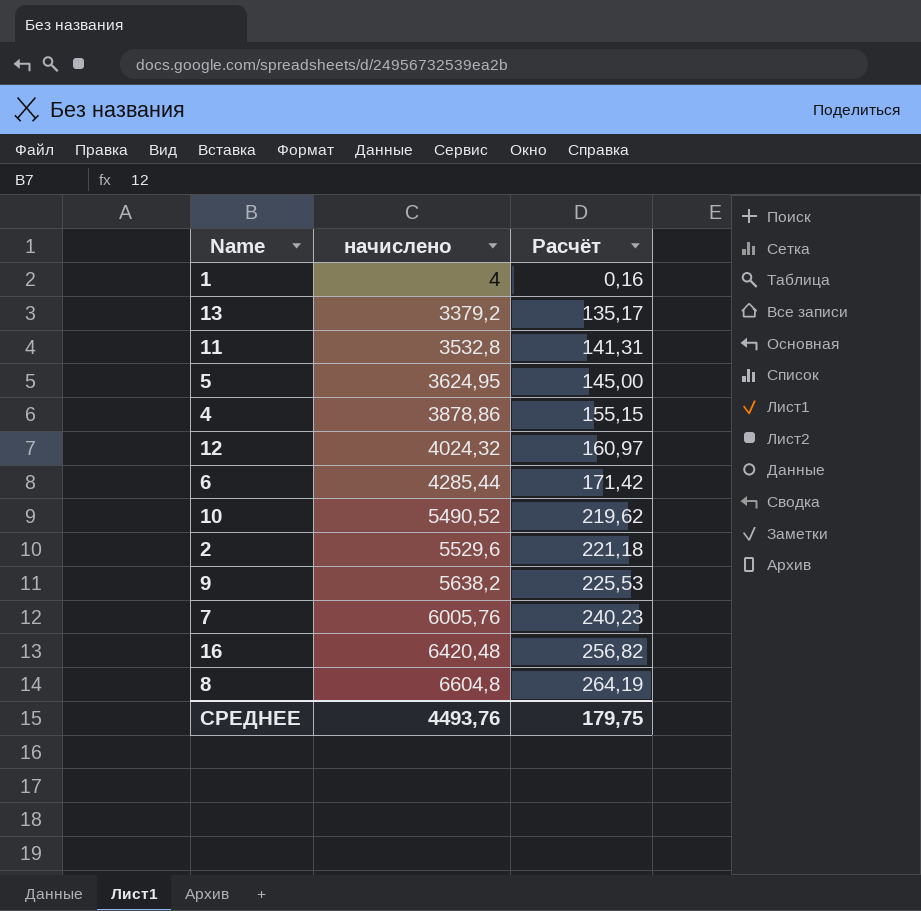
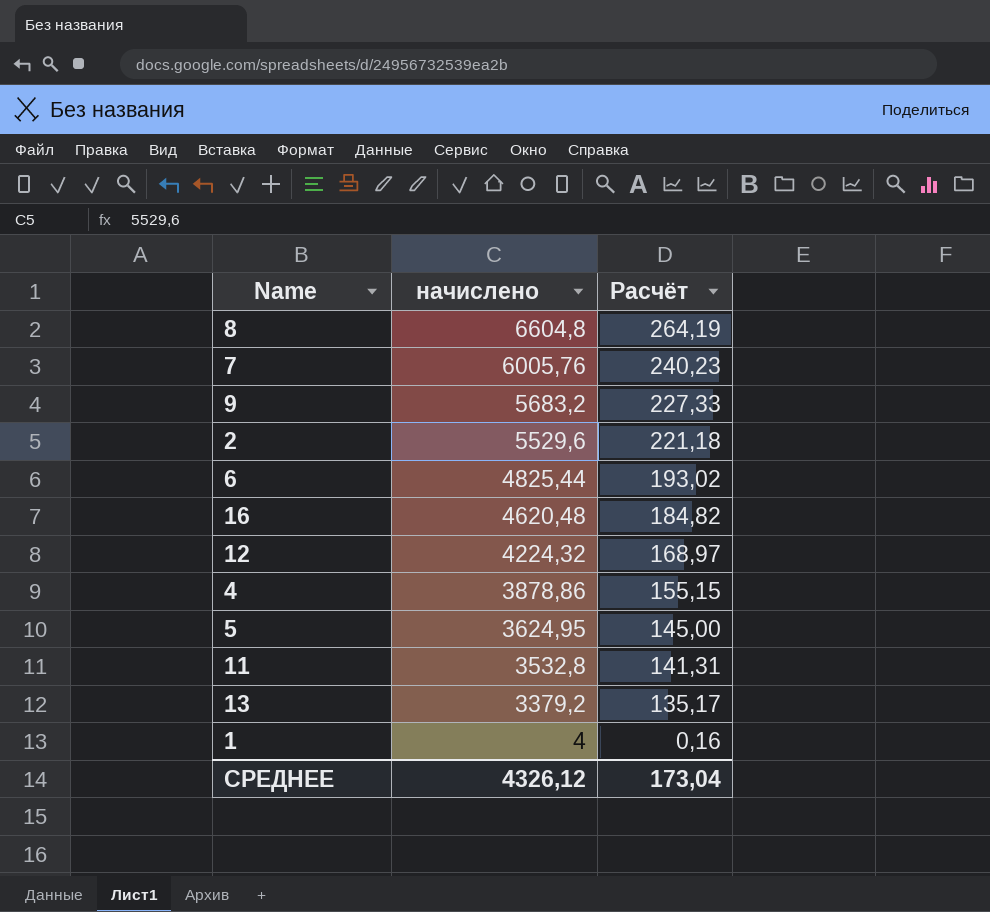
row order: начислено ascending -> начислено descending
row 10: 5490,52 | 219,62 -> none
9 | начислено: 5638,2 -> 5683,2
9 | Расчёт: 225,53 -> 227,33
6 | начислено: 4285,44 -> 4825,44
6 | Расчёт: 171,42 -> 193,02
16 | начислено: 6420,48 -> 4620,48
16 | Расчёт: 256,82 -> 184,82
12 | начислено: 4024,32 -> 4224,32
12 | Расчёт: 160,97 -> 168,97
СРЕДНЕЕ | начислено: 4493,76 -> 4326,12
СРЕДНЕЕ | Расчёт: 179,75 -> 173,04

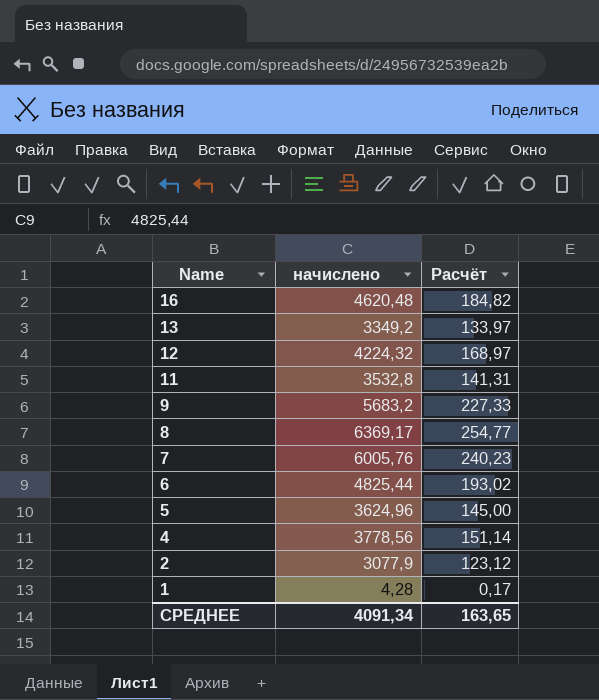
row order: начислено descending -> Name descending
13 | начислено: 3379,2 -> 3349,2
13 | Расчёт: 135,17 -> 133,97
8 | начислено: 6604,8 -> 6369,17
8 | Расчёт: 264,19 -> 254,77
5 | начислено: 3624,95 -> 3624,96
4 | начислено: 3878,86 -> 3778,56
4 | Расчёт: 155,15 -> 151,14
2 | начислено: 5529,6 -> 3077,9
2 | Расчёт: 221,18 -> 123,12
1 | начислено: 4 -> 4,28
1 | Расчёт: 0,16 -> 0,17
СРЕДНЕЕ | начислено: 4326,12 -> 4091,34
СРЕДНЕЕ | Расчёт: 173,04 -> 163,65

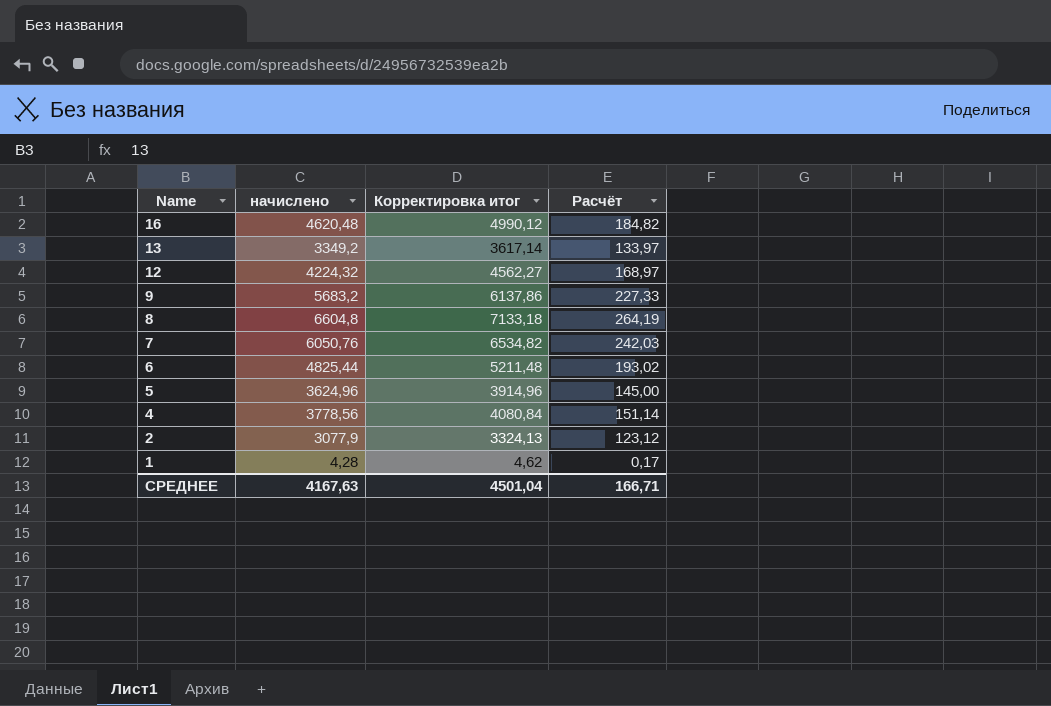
column Корректировка итог | formula: none -> [начислено] * 1,08
row 11: 3532,8 | 141,31 -> none
8 | начислено: 6369,17 -> 6604,8
8 | Расчёт: 254,77 -> 264,19
7 | начислено: 6005,76 -> 6050,76
7 | Расчёт: 240,23 -> 242,03
СРЕДНЕЕ | начислено: 4091,34 -> 4167,63
СРЕДНЕЕ | Расчёт: 163,65 -> 166,71

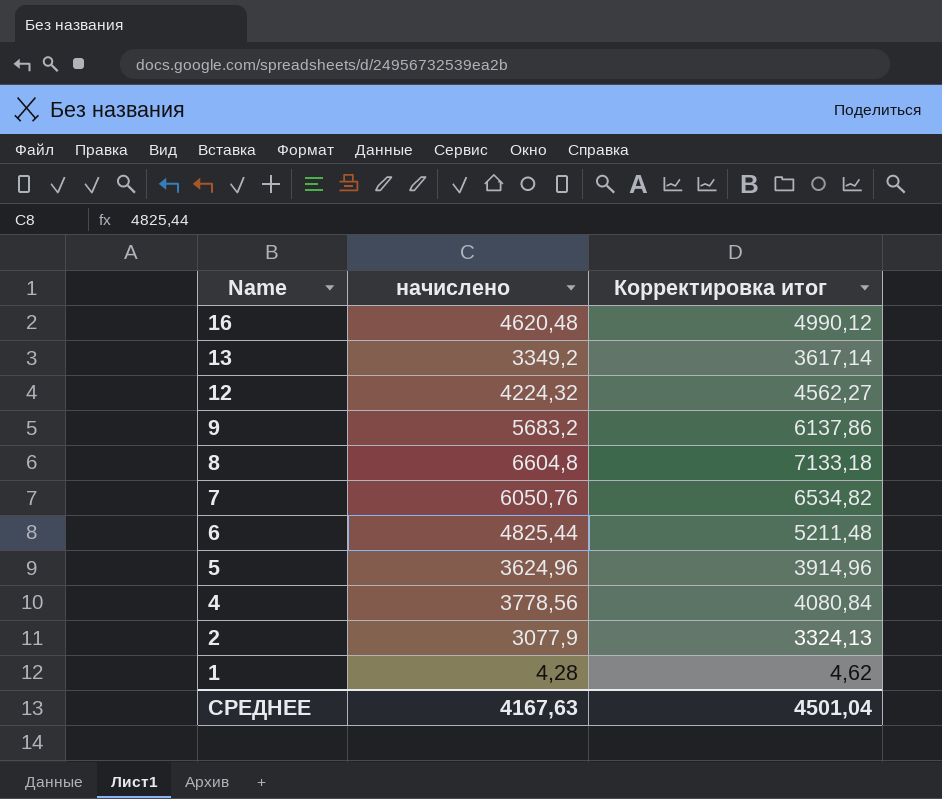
column Расчёт | formula: [начислено] * 0,04 -> none

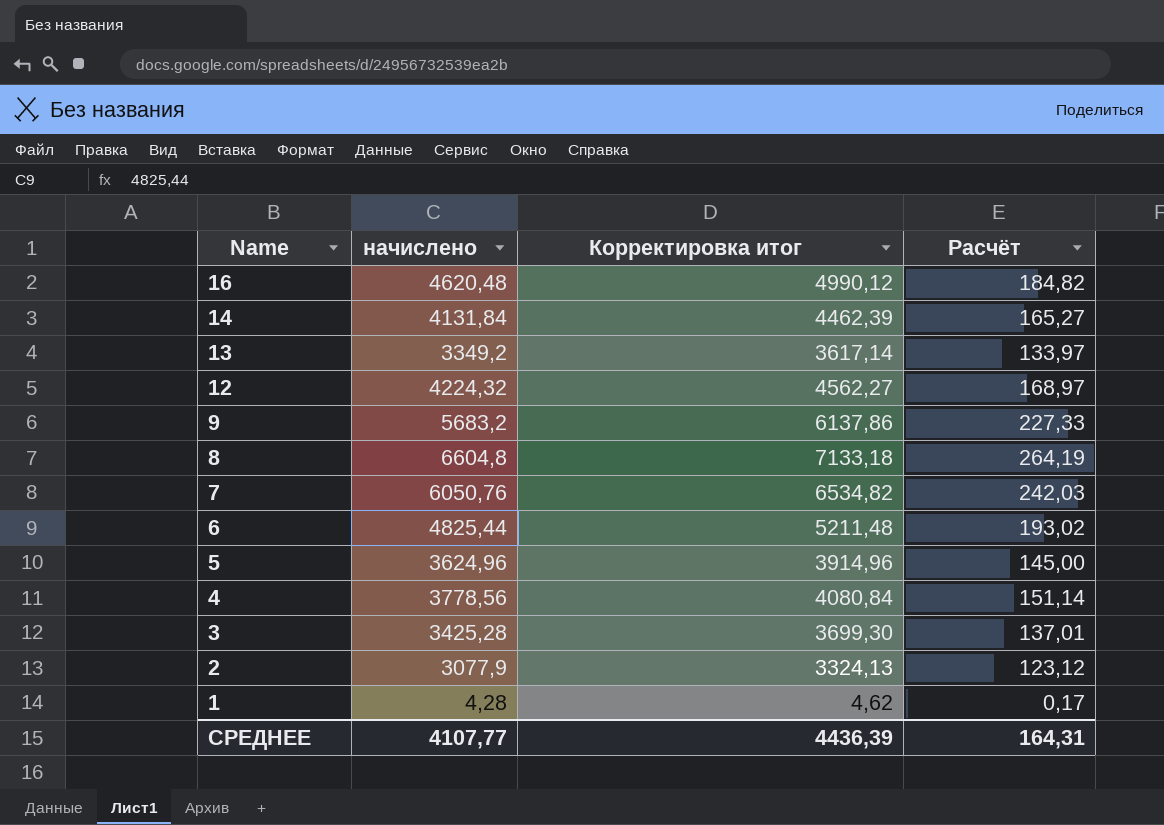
column Расчёт | formula: none -> [начислено] * 0,04
row 14: none -> 4131,84 | 4462,39 | 165,27
row 3: none -> 3425,28 | 3699,30 | 137,01
СРЕДНЕЕ | начислено: 4167,63 -> 4107,77
СРЕДНЕЕ | Корректировка итог: 4501,04 -> 4436,39

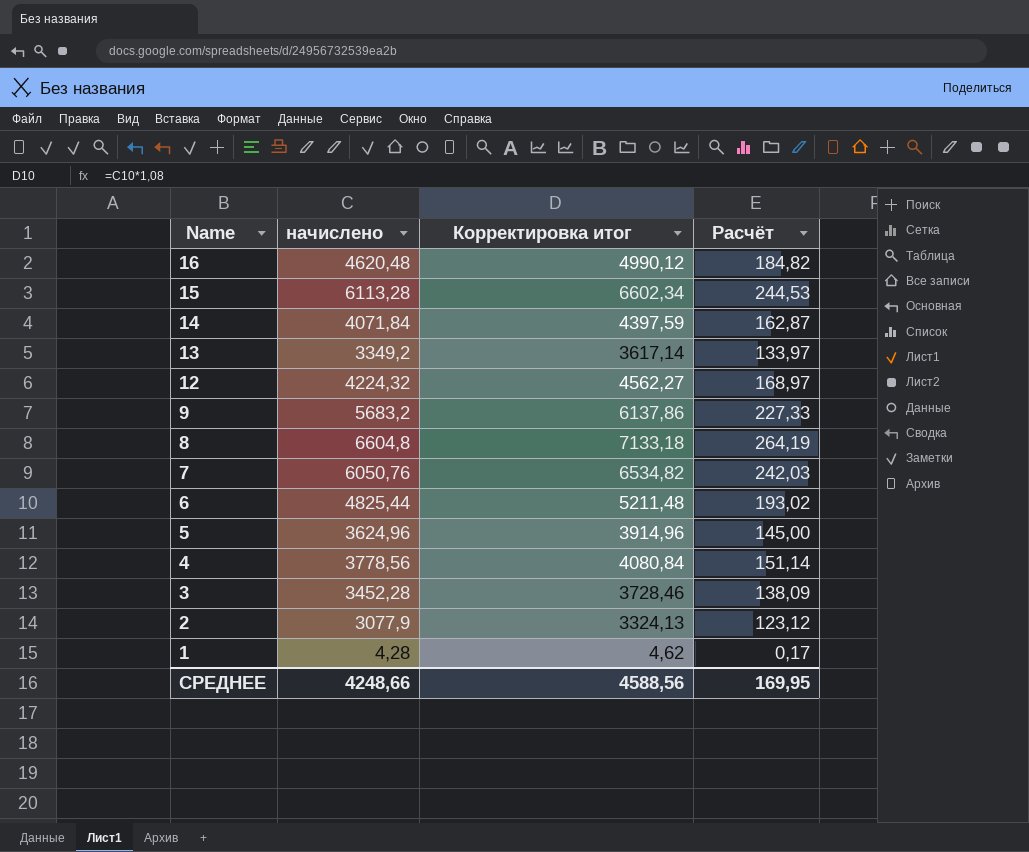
row 15: none -> 6113,28 | 6602,34 | 244,53
14 | начислено: 4131,84 -> 4071,84
14 | Корректировка итог: 4462,39 -> 4397,59
14 | Расчёт: 165,27 -> 162,87
3 | начислено: 3425,28 -> 3452,28
3 | Корректировка итог: 3699,30 -> 3728,46
3 | Расчёт: 137,01 -> 138,09
СРЕДНЕЕ | начислено: 4107,77 -> 4248,66
СРЕДНЕЕ | Корректировка итог: 4436,39 -> 4588,56
СРЕДНЕЕ | Расчёт: 164,31 -> 169,95

